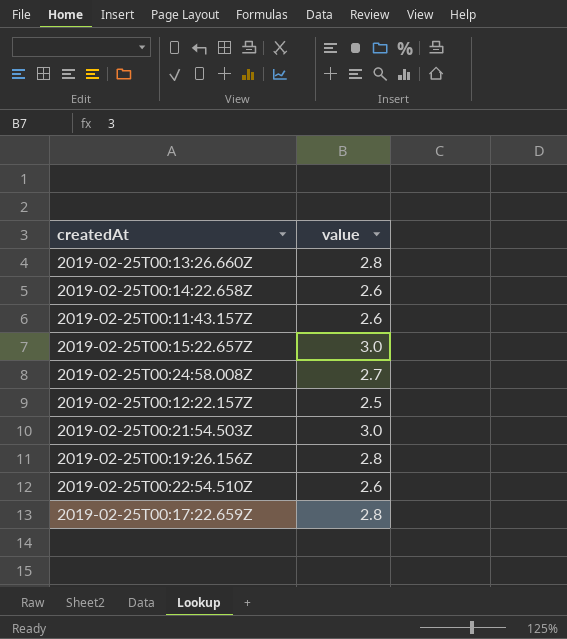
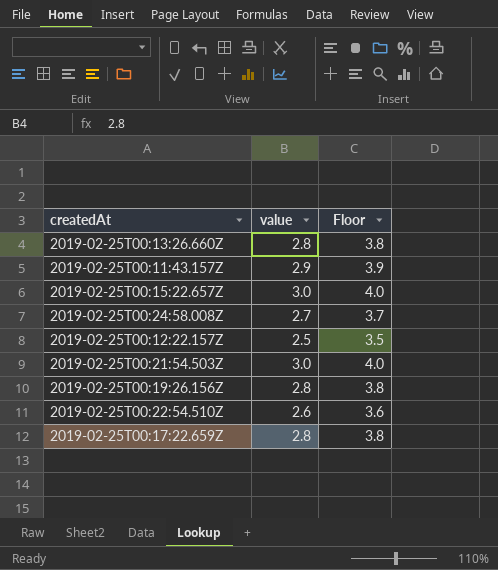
column Floor | formula: none -> [value] + 1
row 2019-02-25T00:14:22.658Z: 2.6 -> none
2019-02-25T00:11:43.157Z | value: 2.6 -> 2.9

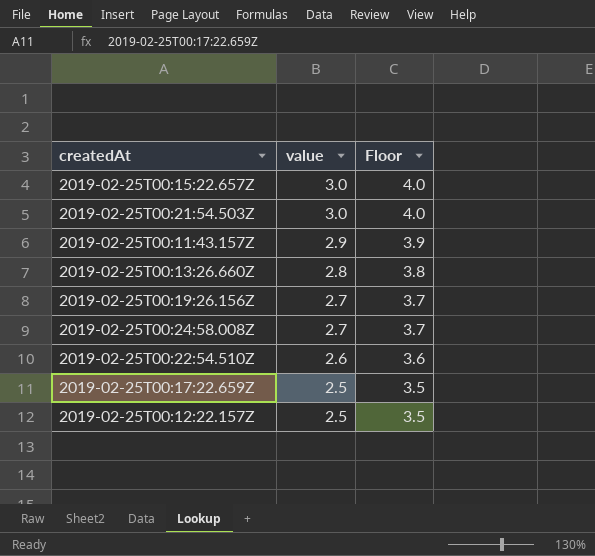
row order: none -> value descending
2019-02-25T00:19:26.156Z | value: 2.8 -> 2.7
2019-02-25T00:19:26.156Z | Floor: 3.8 -> 3.7
2019-02-25T00:17:22.659Z | value: 2.8 -> 2.5
2019-02-25T00:17:22.659Z | Floor: 3.8 -> 3.5

